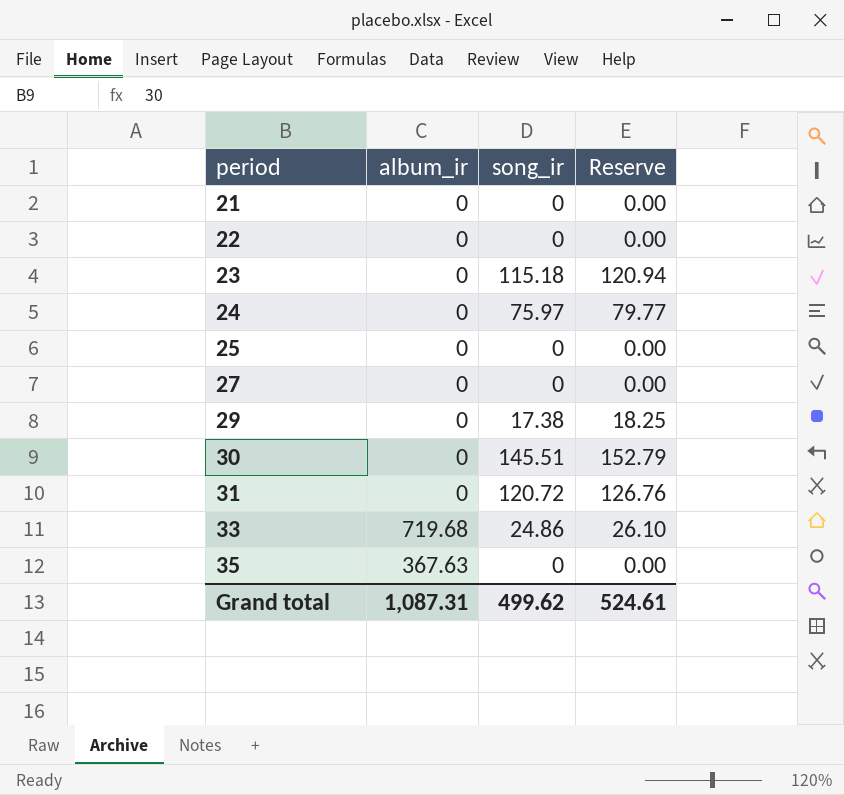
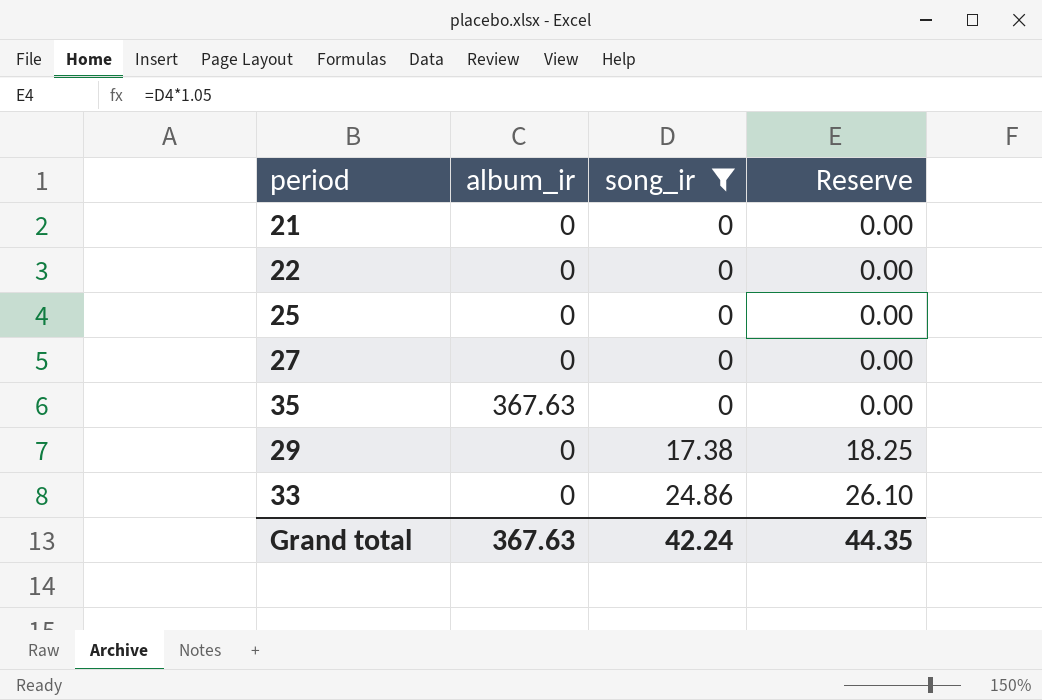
filter: none -> song_ir <= 24.86
row order: period ascending -> song_ir ascending
33 | album_ir: 719.68 -> 0
Grand total | album_ir: 1,087.31 -> 367.63
Grand total | song_ir: 499.62 -> 42.24
Grand total | Reserve: 524.61 -> 44.35

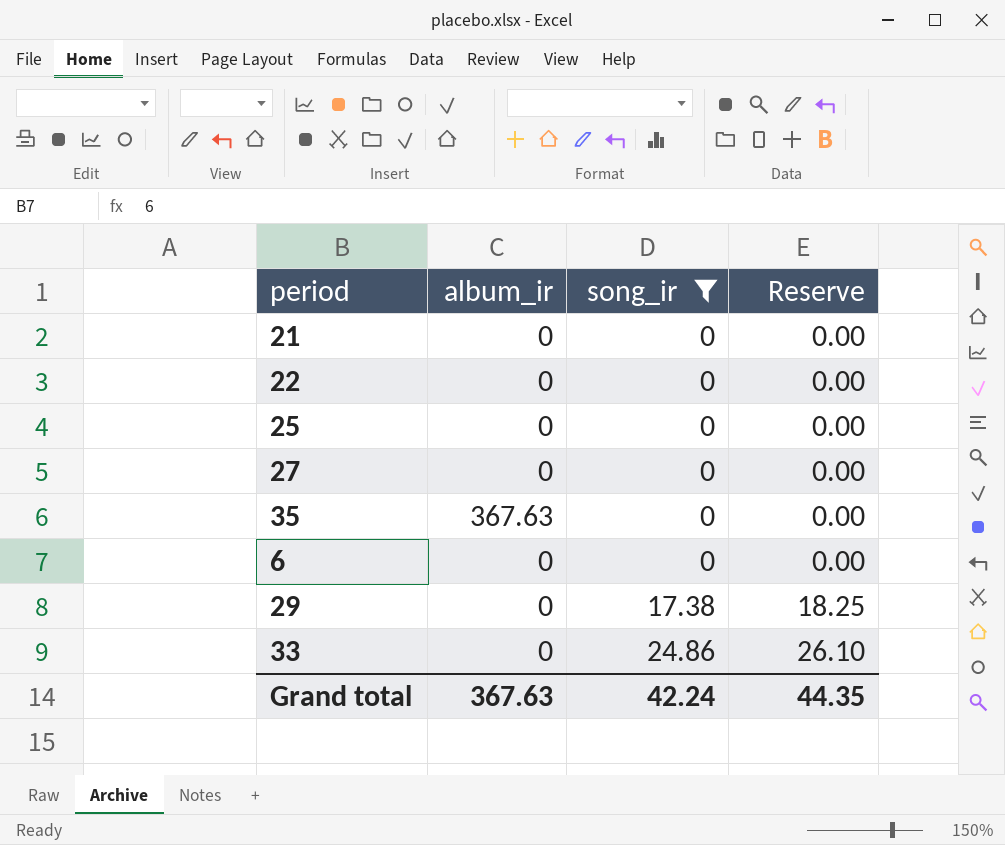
row 6: none -> 0 | 0 | 0.00

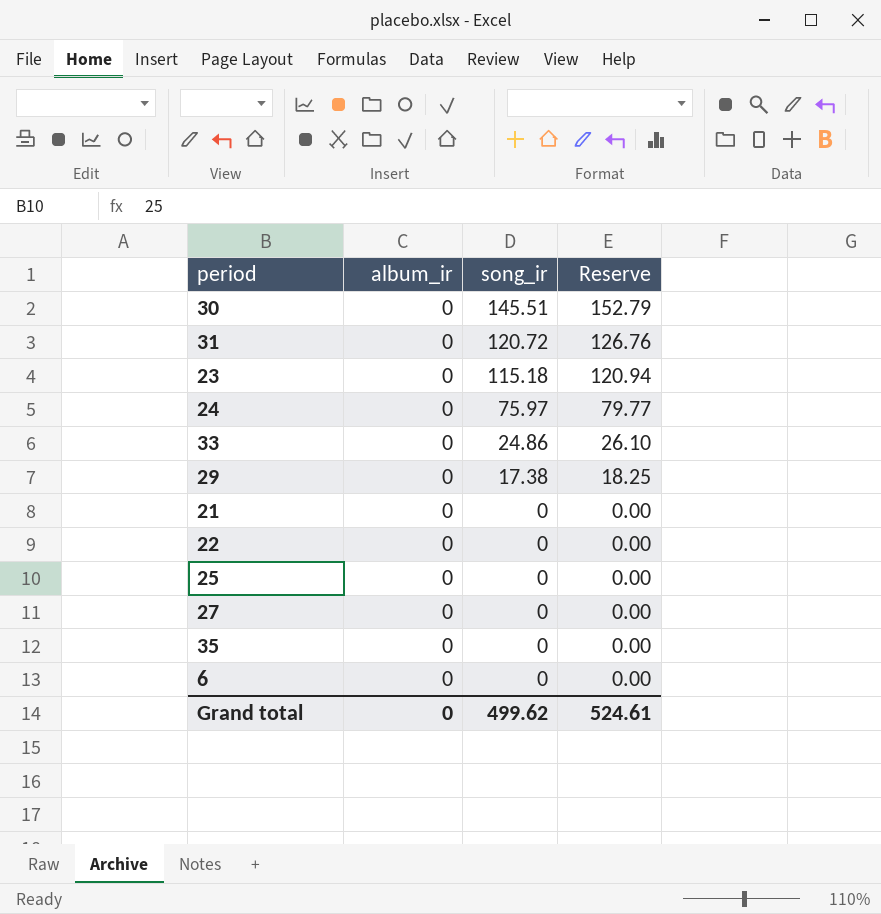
filter: song_ir <= 24.86 -> none
row order: song_ir ascending -> song_ir descending
35 | album_ir: 367.63 -> 0
Grand total | album_ir: 367.63 -> 0
Grand total | song_ir: 42.24 -> 499.62
Grand total | Reserve: 44.35 -> 524.61

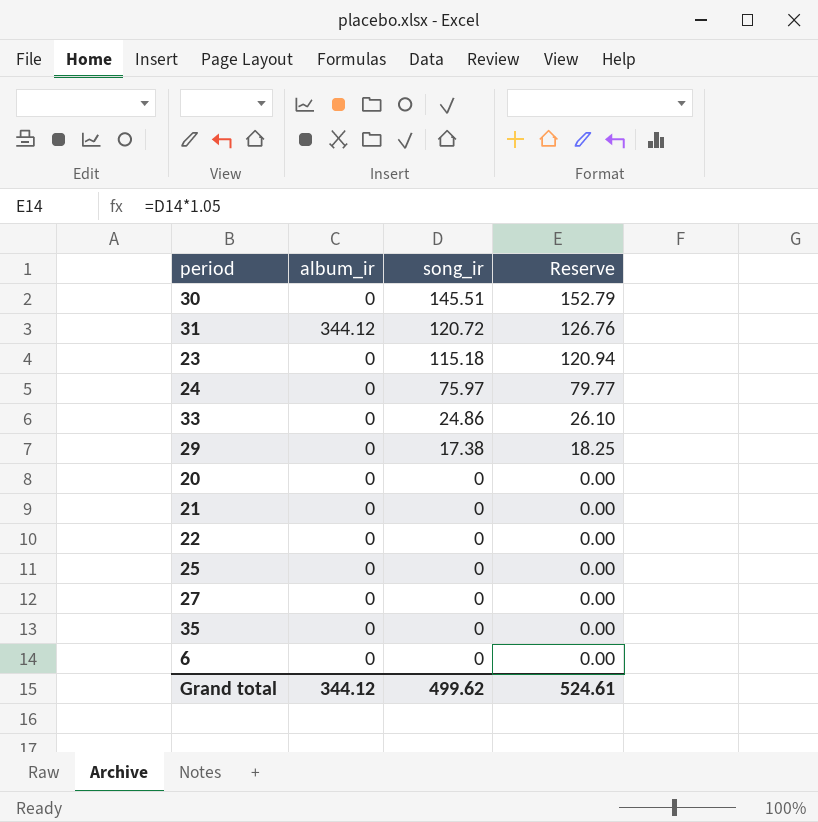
31 | album_ir: 0 -> 344.12
row 20: none -> 0 | 0 | 0.00
Grand total | album_ir: 0 -> 344.12

